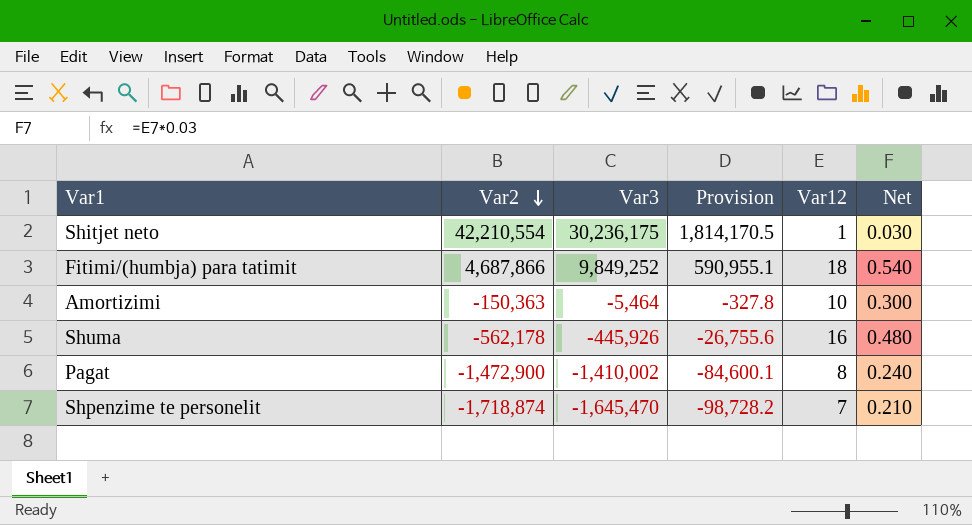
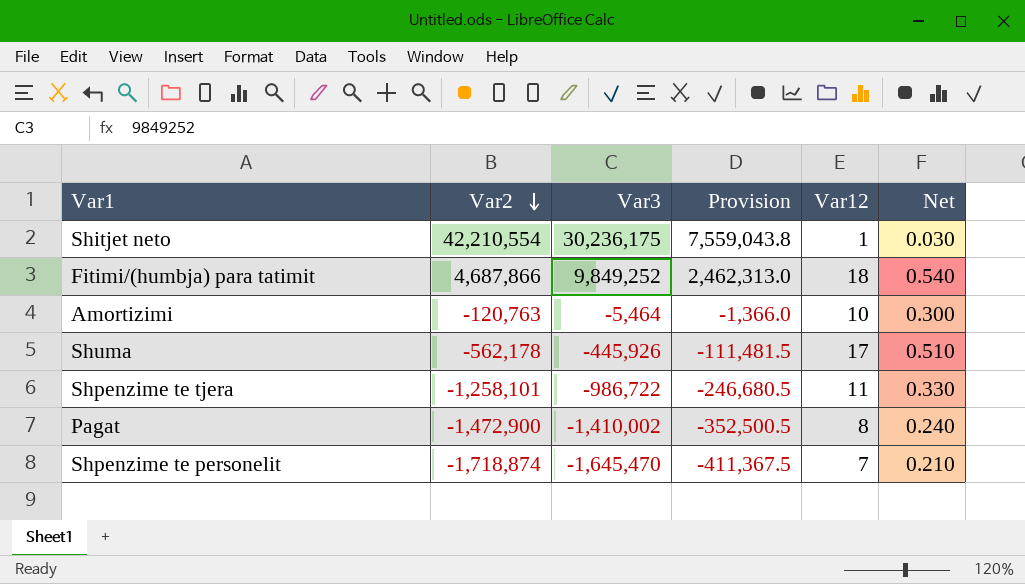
column Provision | formula: [Var3] * 0.06 -> [Var3] * 0.25
Amortizimi | Var2: -150,363 -> -120,763
Shuma | Var12: 16 -> 17
Shuma | Net: 0.480 -> 0.510
row Shpenzime te tjera: none -> -1,258,101 | -986,722 | -246,680.5 | 11 | 0.330

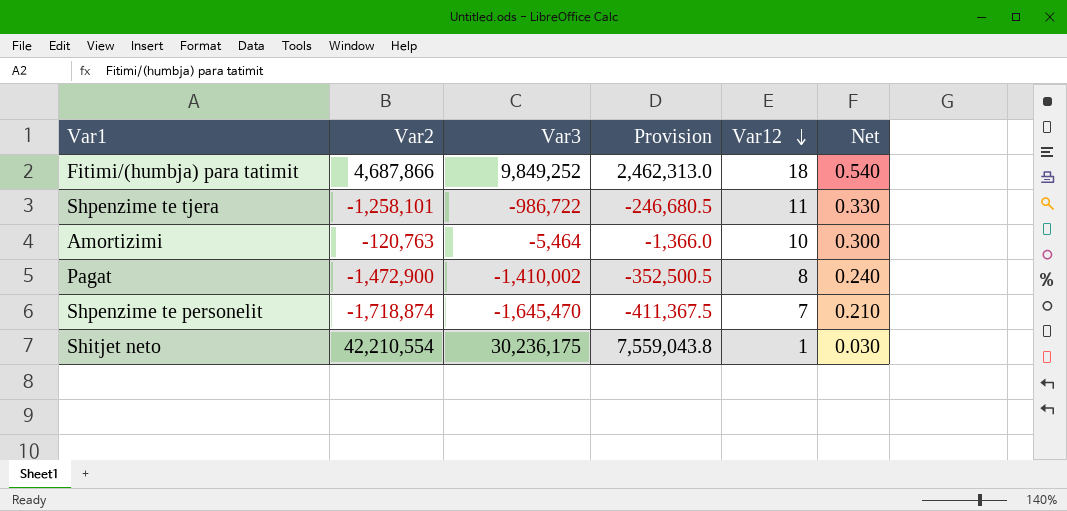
row order: Var2 descending -> Var12 descending
row Shuma: -562,178 | -445,926 | -111,481.5 | 17 | 0.510 -> none

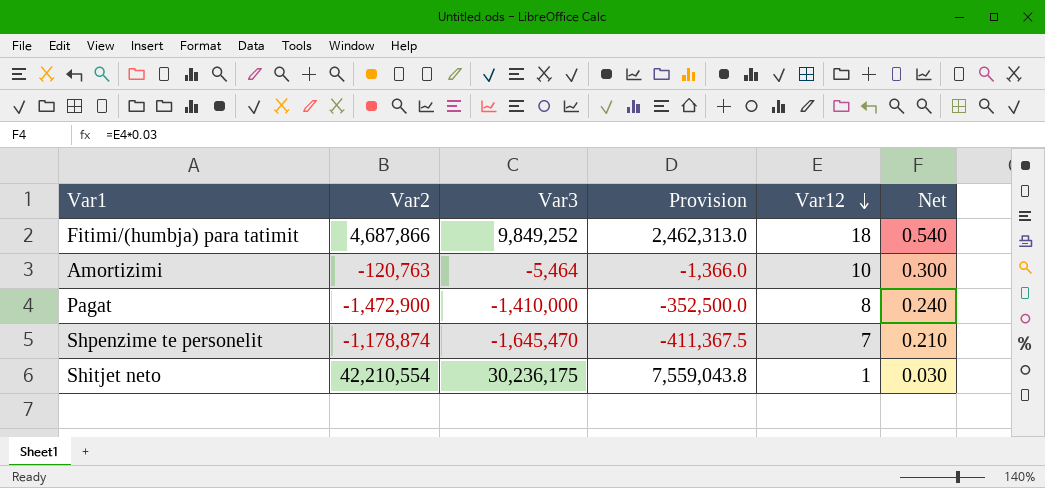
row Shpenzime te tjera: -1,258,101 | -986,722 | -246,680.5 | 11 | 0.330 -> none
Pagat | Var3: -1,410,002 -> -1,410,000
Pagat | Provision: -352,500.5 -> -352,500.0
Shpenzime te personelit | Var2: -1,718,874 -> -1,178,874

